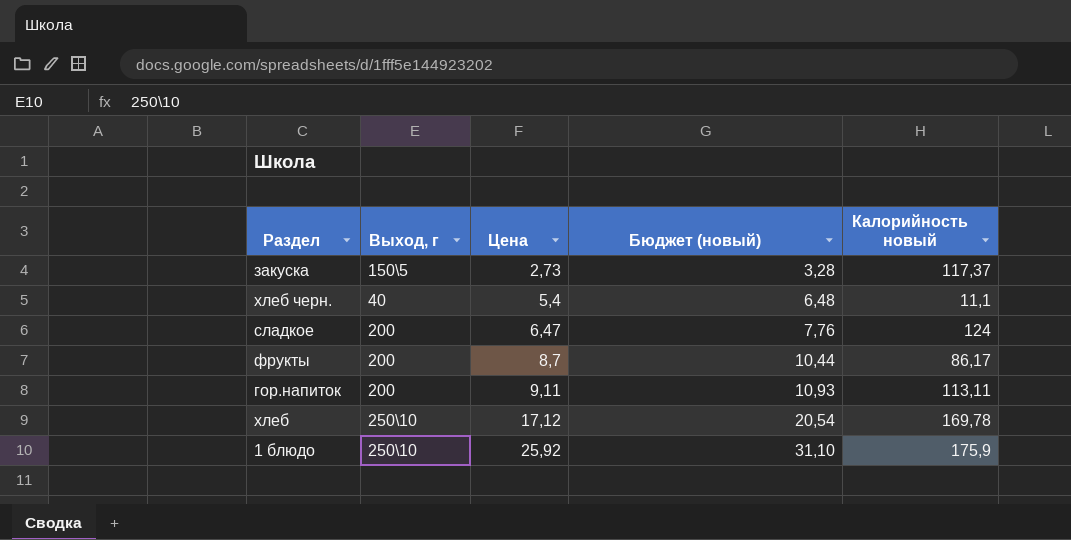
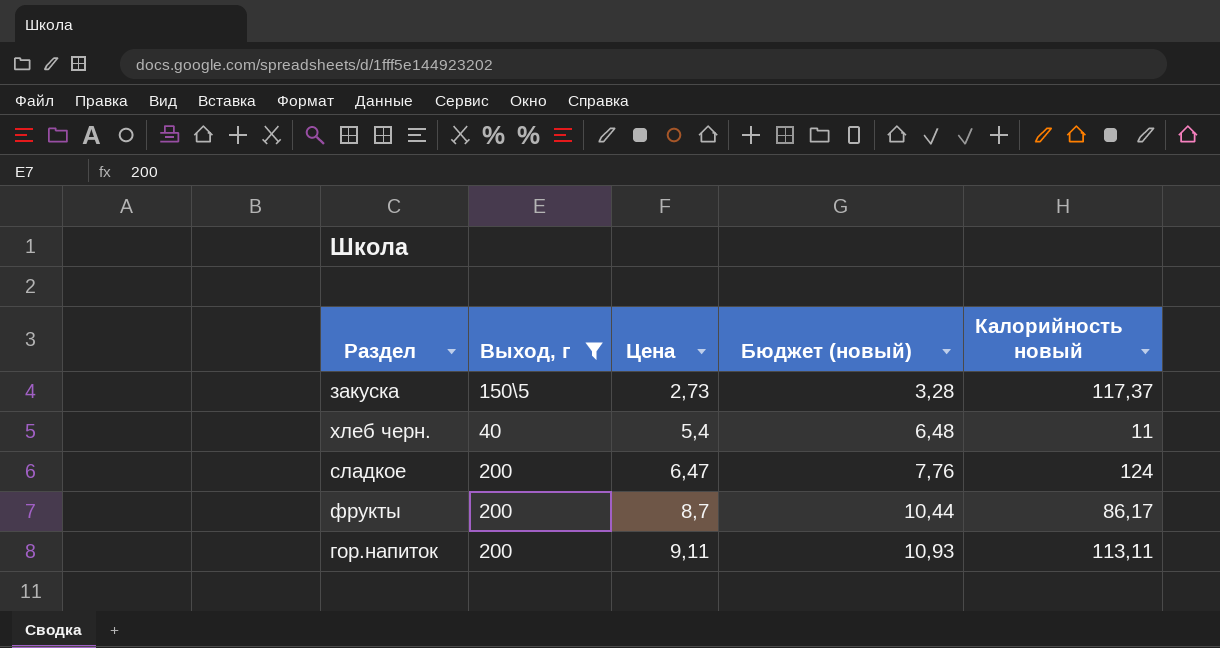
filter: none -> Выход, г != 250\10
хлеб черн. | Калорийность новый: 11,1 -> 11

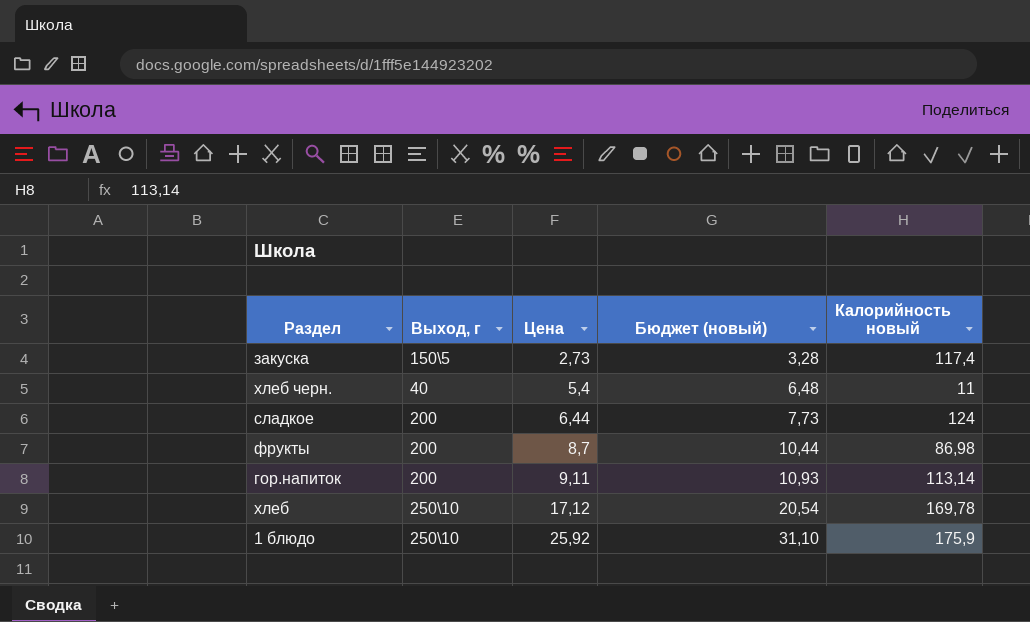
filter: Выход, г != 250\10 -> none
закуска | Калорийность новый: 117,37 -> 117,4
сладкое | Цена: 6,47 -> 6,44
сладкое | Бюджет (новый): 7,76 -> 7,73
фрукты | Калорийность новый: 86,17 -> 86,98
гор.напиток | Калорийность новый: 113,11 -> 113,14

